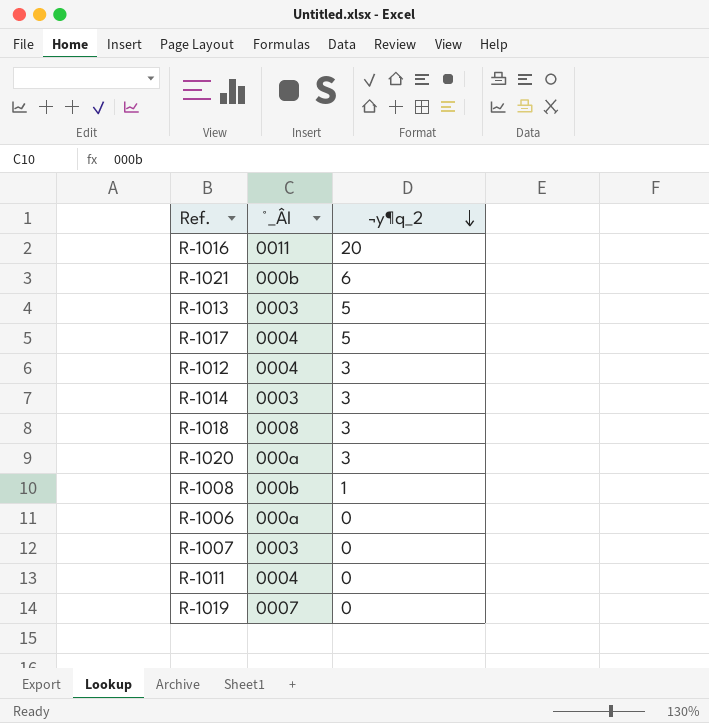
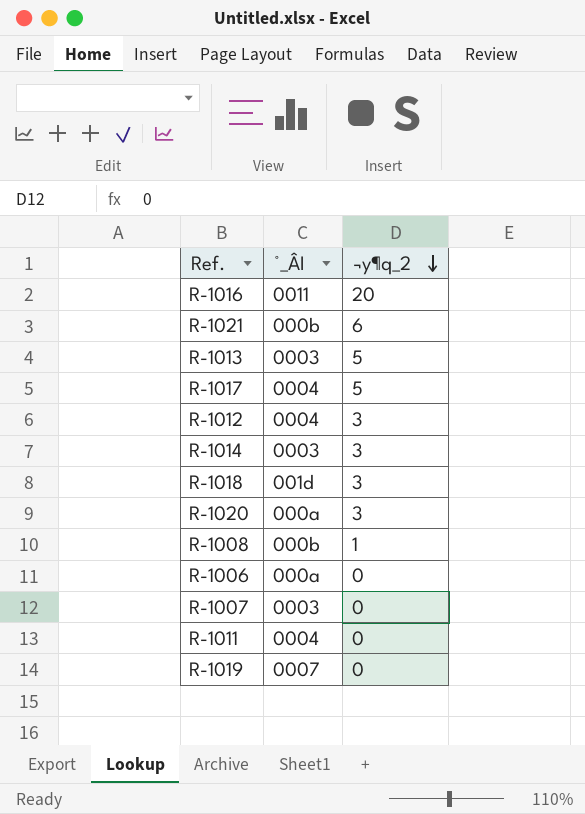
R-1018 | °_ÂI: 0008 -> 001d

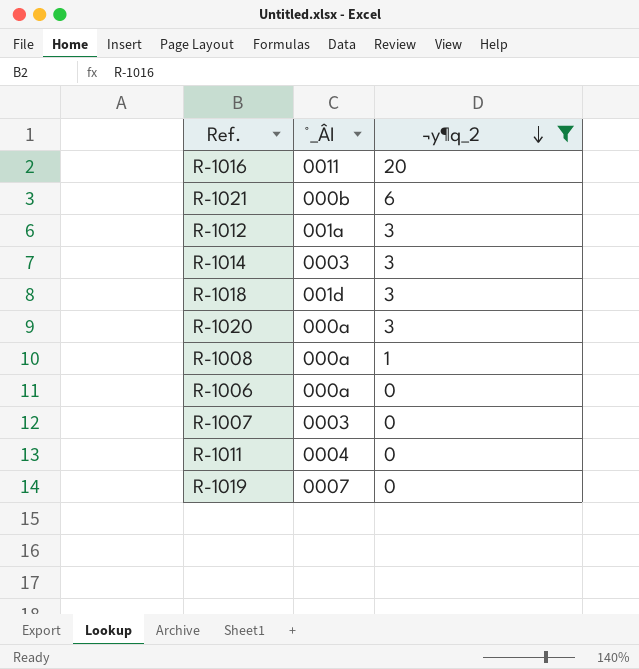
filter: none -> ¬y¶q_2 != 5
R-1012 | °_ÂI: 0004 -> 001a
R-1008 | °_ÂI: 000b -> 000a

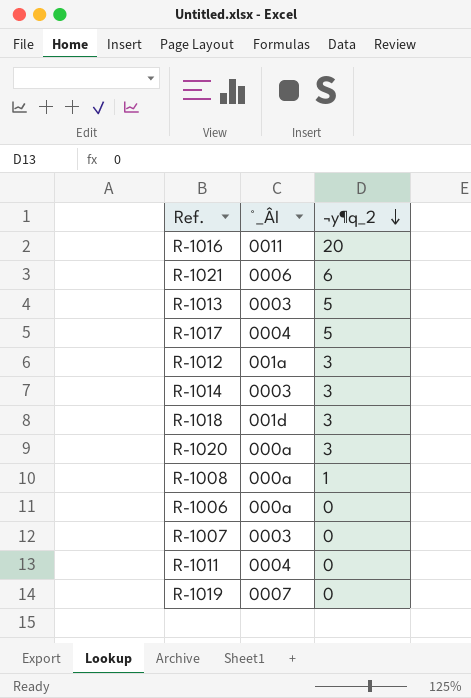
filter: ¬y¶q_2 != 5 -> none
R-1021 | °_ÂI: 000b -> 0006

